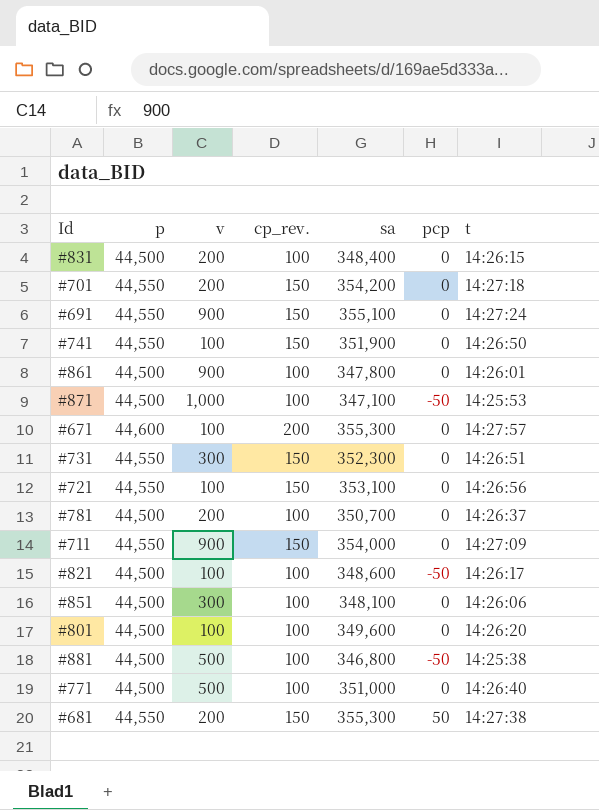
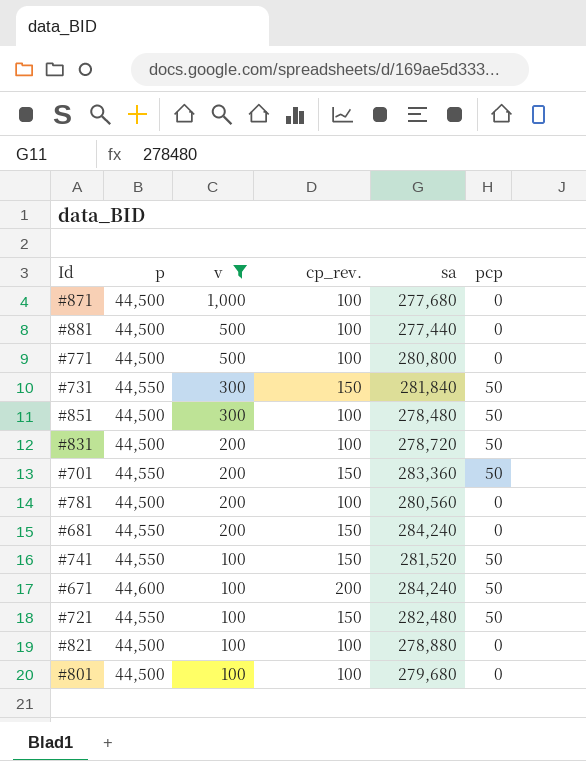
filter: none -> v != 900
row order: none -> v descending
column t | position: 7 -> none
#871 | sa: 347,100 -> 277,680
#871 | pcp: -50 -> 0
#881 | sa: 346,800 -> 277,440
#881 | pcp: -50 -> 0
#771 | sa: 351,000 -> 280,800
#731 | sa: 352,300 -> 281,840
#731 | pcp: 0 -> 50
#851 | sa: 348,100 -> 278,480
#851 | pcp: 0 -> 50
#831 | sa: 348,400 -> 278,720
#831 | pcp: 0 -> 50
#701 | sa: 354,200 -> 283,360
#701 | pcp: 0 -> 50
#781 | sa: 350,700 -> 280,560
#681 | sa: 355,300 -> 284,240
#681 | pcp: 50 -> 0
#741 | sa: 351,900 -> 281,520
#741 | pcp: 0 -> 50
#671 | sa: 355,300 -> 284,240
#671 | pcp: 0 -> 50
#721 | sa: 353,100 -> 282,480
#721 | pcp: 0 -> 50
#821 | sa: 348,600 -> 278,880
#821 | pcp: -50 -> 0
#801 | sa: 349,600 -> 279,680

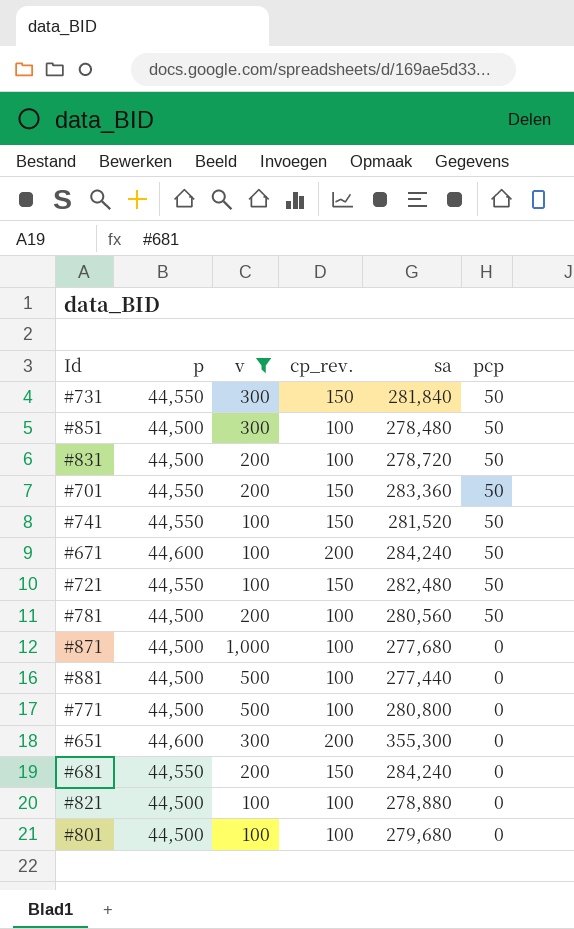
row order: v descending -> pcp descending
#781 | pcp: 0 -> 50
row #651: none -> 44,600 | 300 | 200 | 355,300 | 0

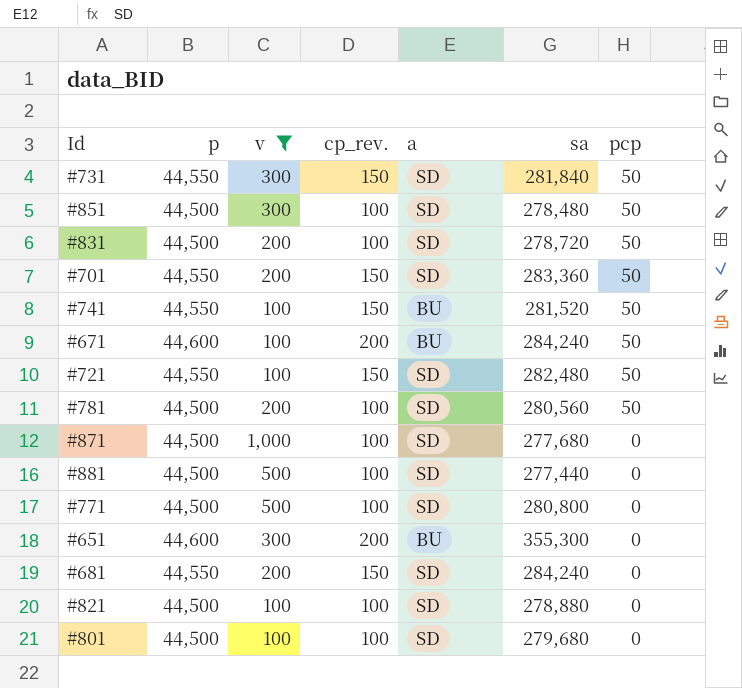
column a | position: none -> 5

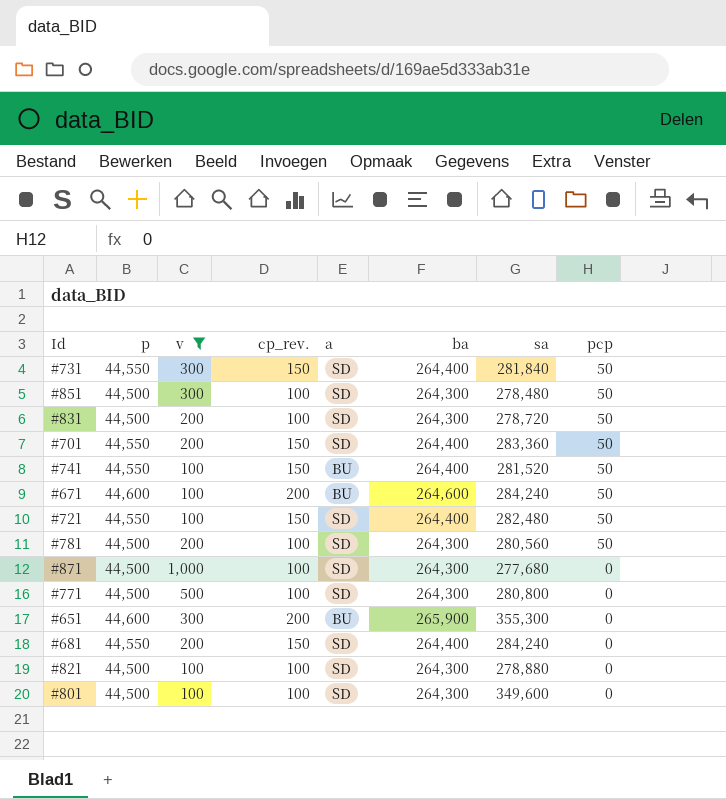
column ba | position: none -> 6
row #881: 44,500 | 500 | 100 | SD | 277,440 | 0 -> none
#801 | sa: 279,680 -> 349,600

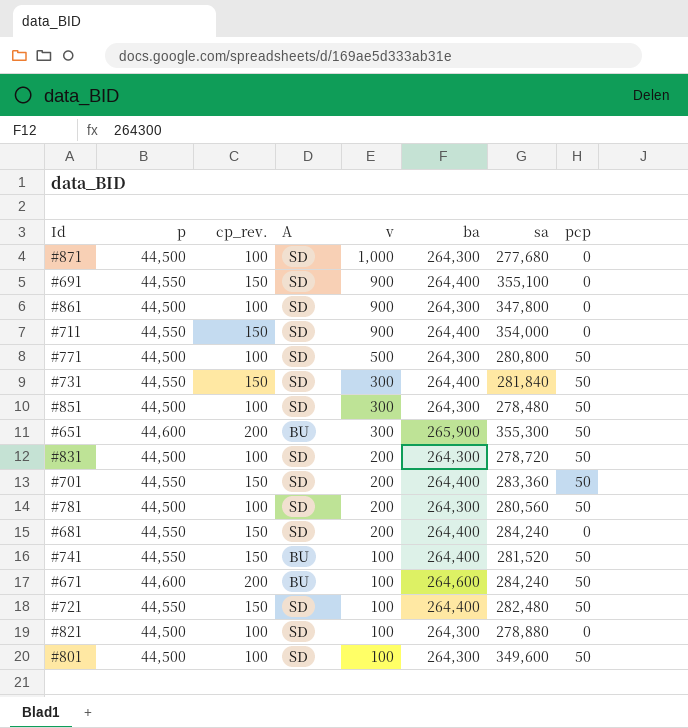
filter: v != 900 -> none
row order: pcp descending -> v descending
column name: a -> A
column v | position: 3 -> 5
#771 | pcp: 0 -> 50
#651 | pcp: 0 -> 50
#801 | pcp: 0 -> 50

